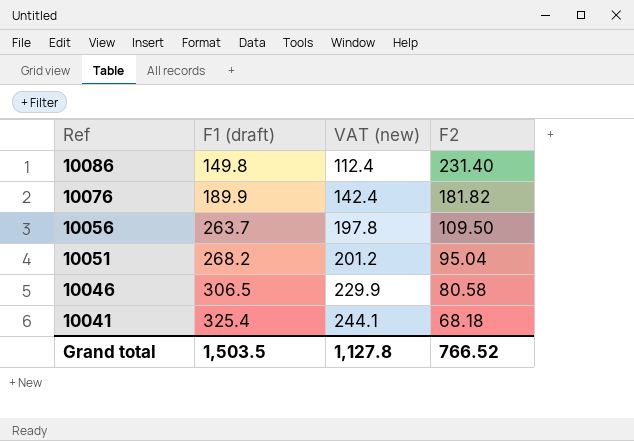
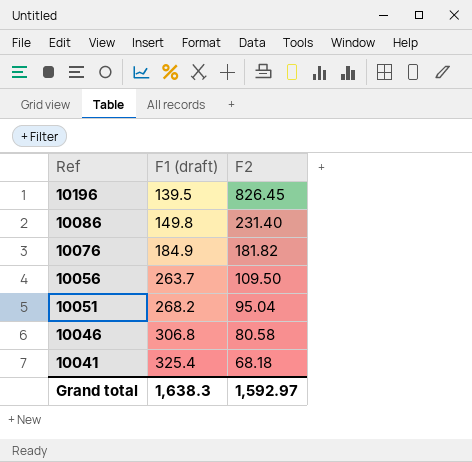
column VAT (new) | formula: [F1 (draft)] * 0.75 -> none
row 10196: none -> 139.5 | 826.45
10076 | F1 (draft): 189.9 -> 184.9
10046 | F1 (draft): 306.5 -> 306.8
Grand total | F1 (draft): 1,503.5 -> 1,638.3
Grand total | F2: 766.52 -> 1,592.97

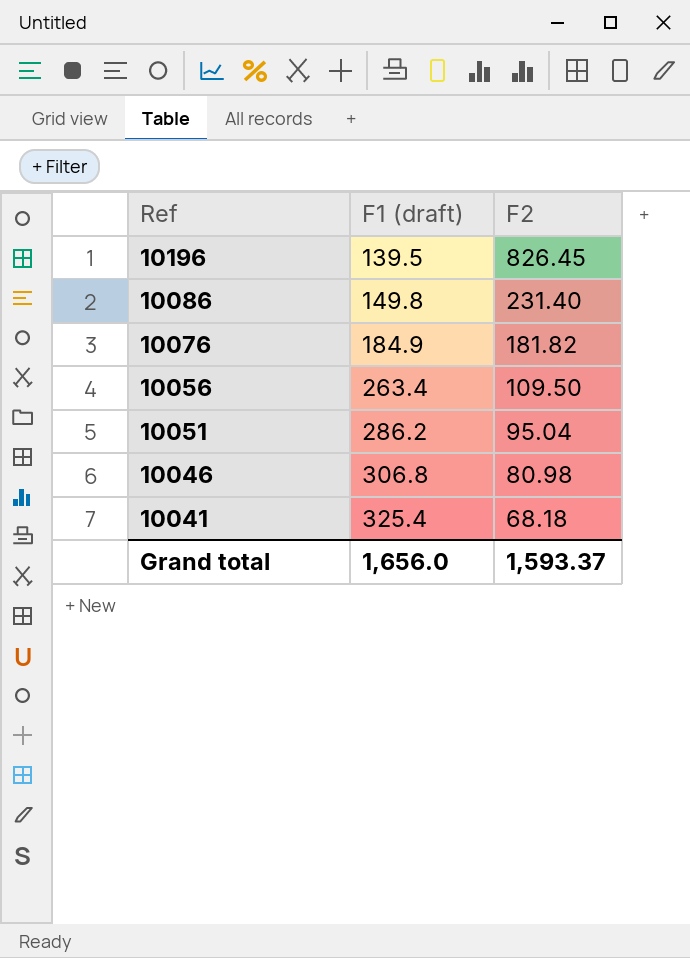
10056 | F1 (draft): 263.7 -> 263.4
10051 | F1 (draft): 268.2 -> 286.2
10046 | F2: 80.58 -> 80.98
Grand total | F1 (draft): 1,638.3 -> 1,656.0
Grand total | F2: 1,592.97 -> 1,593.37

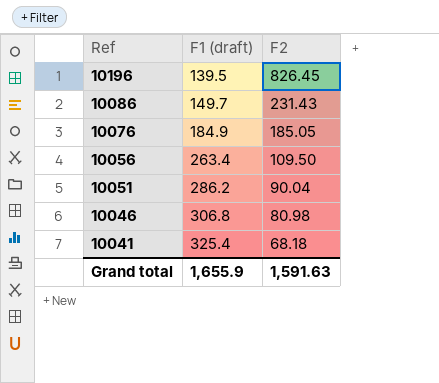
10086 | F1 (draft): 149.8 -> 149.7
10086 | F2: 231.40 -> 231.43
10076 | F2: 181.82 -> 185.05
10051 | F2: 95.04 -> 90.04
Grand total | F1 (draft): 1,656.0 -> 1,655.9
Grand total | F2: 1,593.37 -> 1,591.63

